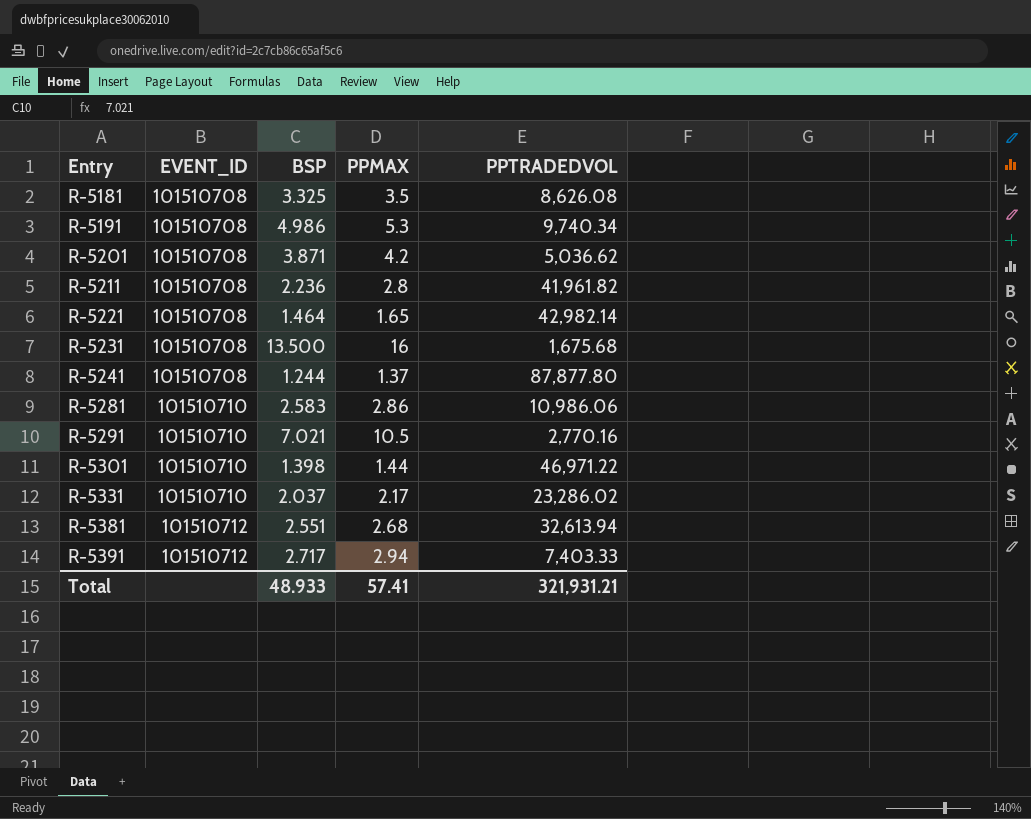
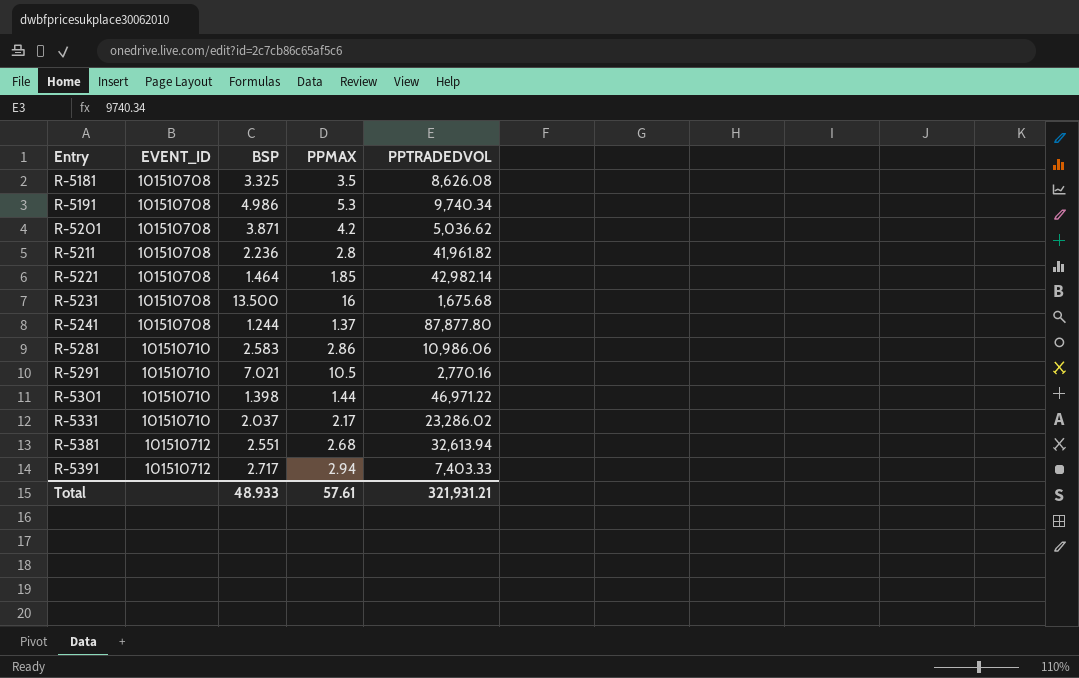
R-5221 | PPMAX: 1.65 -> 1.85
Total | PPMAX: 57.41 -> 57.61

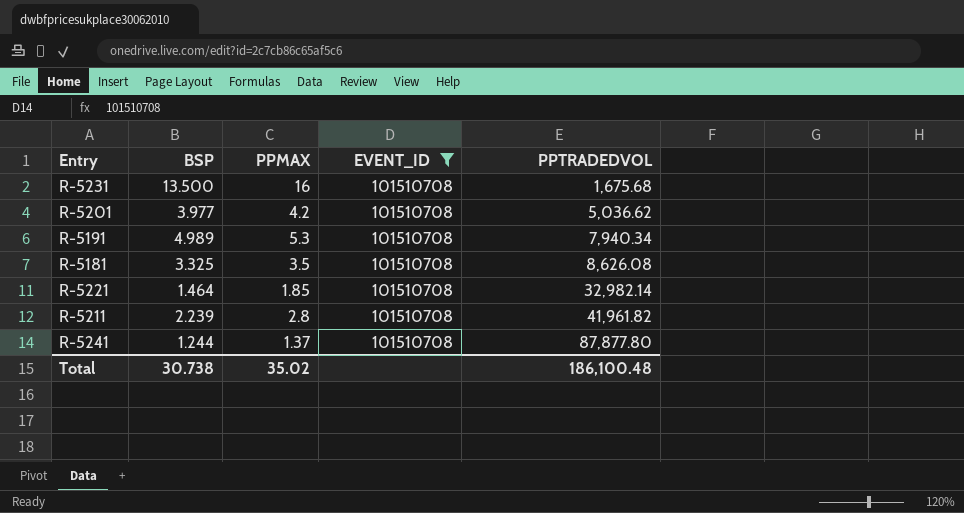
filter: none -> EVENT_ID = 101510708
row order: Entry ascending -> PPTRADEDVOL ascending
column EVENT_ID | position: 2 -> 4
R-5201 | BSP: 3.871 -> 3.977
R-5191 | BSP: 4.986 -> 4.989
R-5191 | PPTRADEDVOL: 9,740.34 -> 7,940.34
R-5221 | PPTRADEDVOL: 42,982.14 -> 32,982.14
R-5211 | BSP: 2.236 -> 2.239
Total | BSP: 48.933 -> 30.738
Total | PPMAX: 57.61 -> 35.02
Total | PPTRADEDVOL: 321,931.21 -> 186,100.48

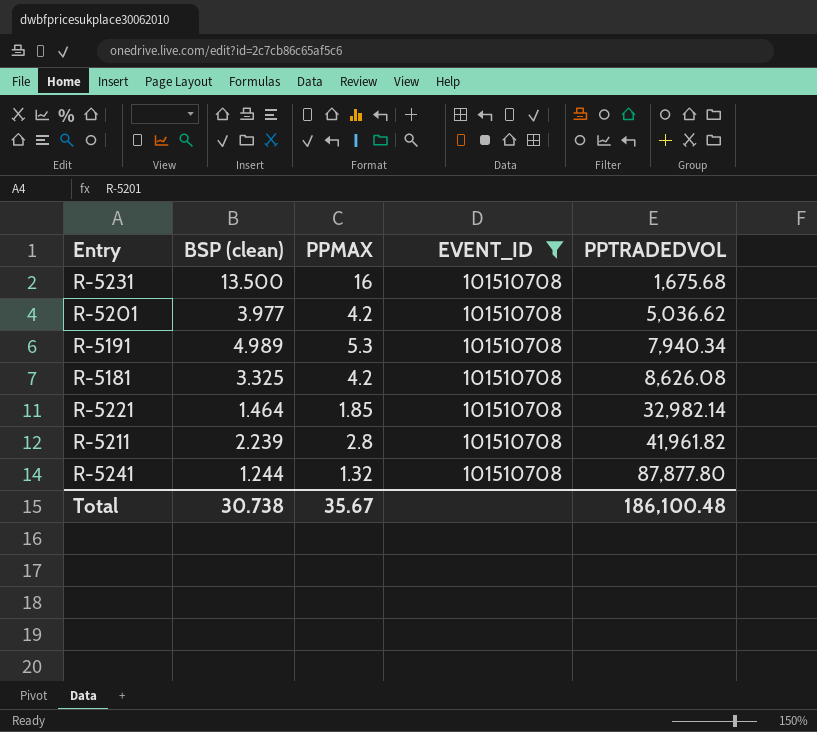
column name: BSP -> BSP (clean)
R-5181 | PPMAX: 3.5 -> 4.2
R-5241 | PPMAX: 1.37 -> 1.32
Total | PPMAX: 35.02 -> 35.67

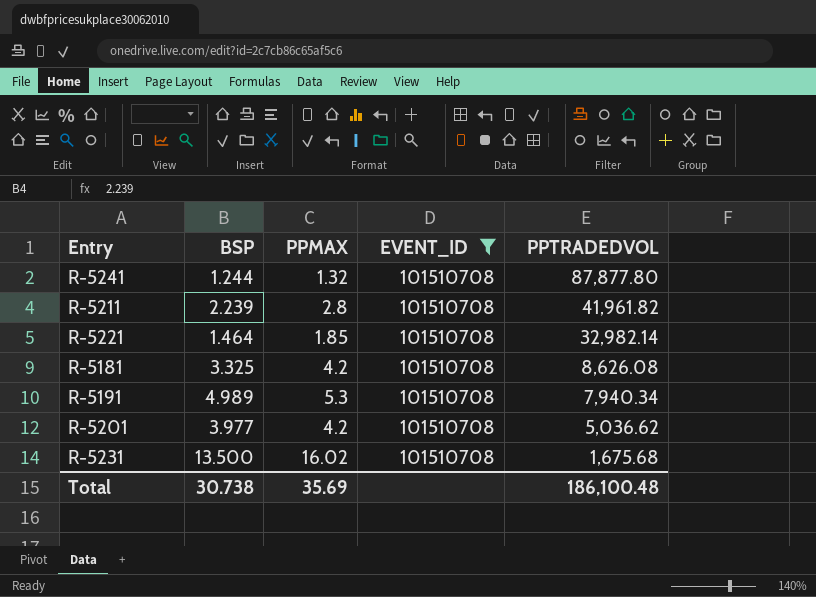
row order: PPTRADEDVOL ascending -> PPTRADEDVOL descending
column name: BSP (clean) -> BSP
R-5231 | PPMAX: 16 -> 16.02
Total | PPMAX: 35.67 -> 35.69

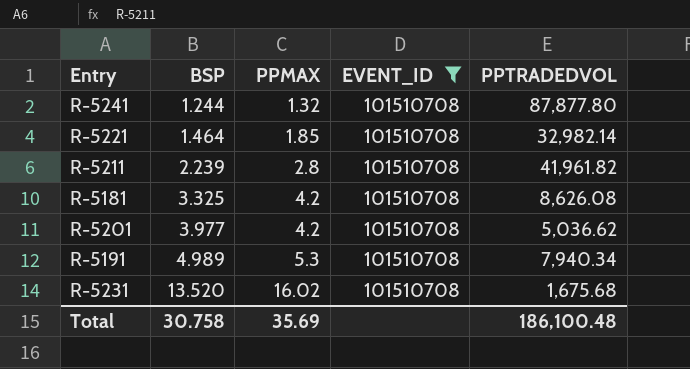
row order: PPTRADEDVOL descending -> BSP ascending
R-5231 | BSP: 13.500 -> 13.520
Total | BSP: 30.738 -> 30.758

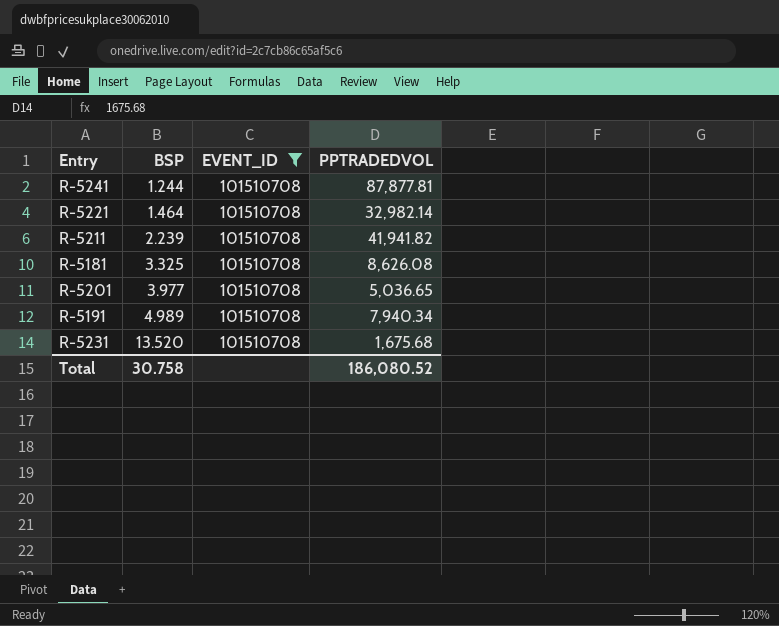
column PPMAX | position: 3 -> none
R-5241 | PPTRADEDVOL: 87,877.80 -> 87,877.81
R-5211 | PPTRADEDVOL: 41,961.82 -> 41,941.82
R-5201 | PPTRADEDVOL: 5,036.62 -> 5,036.65
Total | PPTRADEDVOL: 186,100.48 -> 186,080.52

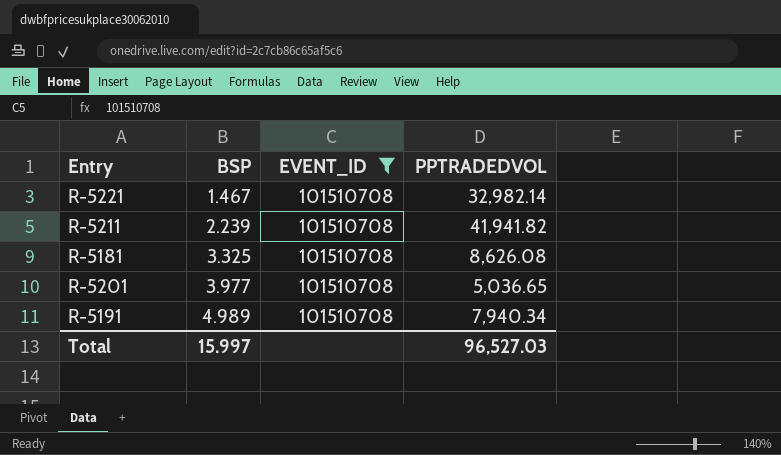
row R-5241: 1.244 | 101510708 | 87,877.81 -> none
row R-5231: 13.520 | 101510708 | 1,675.68 -> none
R-5221 | BSP: 1.464 -> 1.467
Total | BSP: 30.758 -> 15.997
Total | PPTRADEDVOL: 186,080.52 -> 96,527.03

